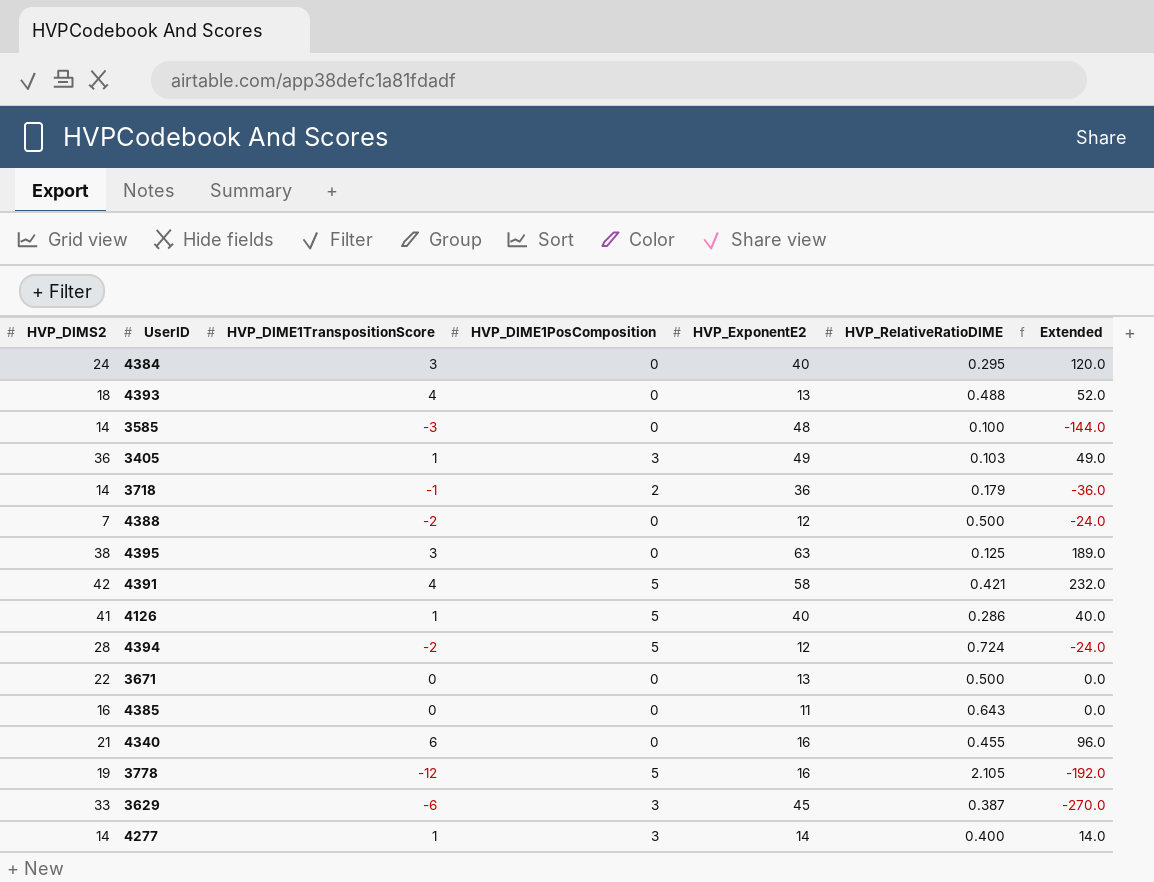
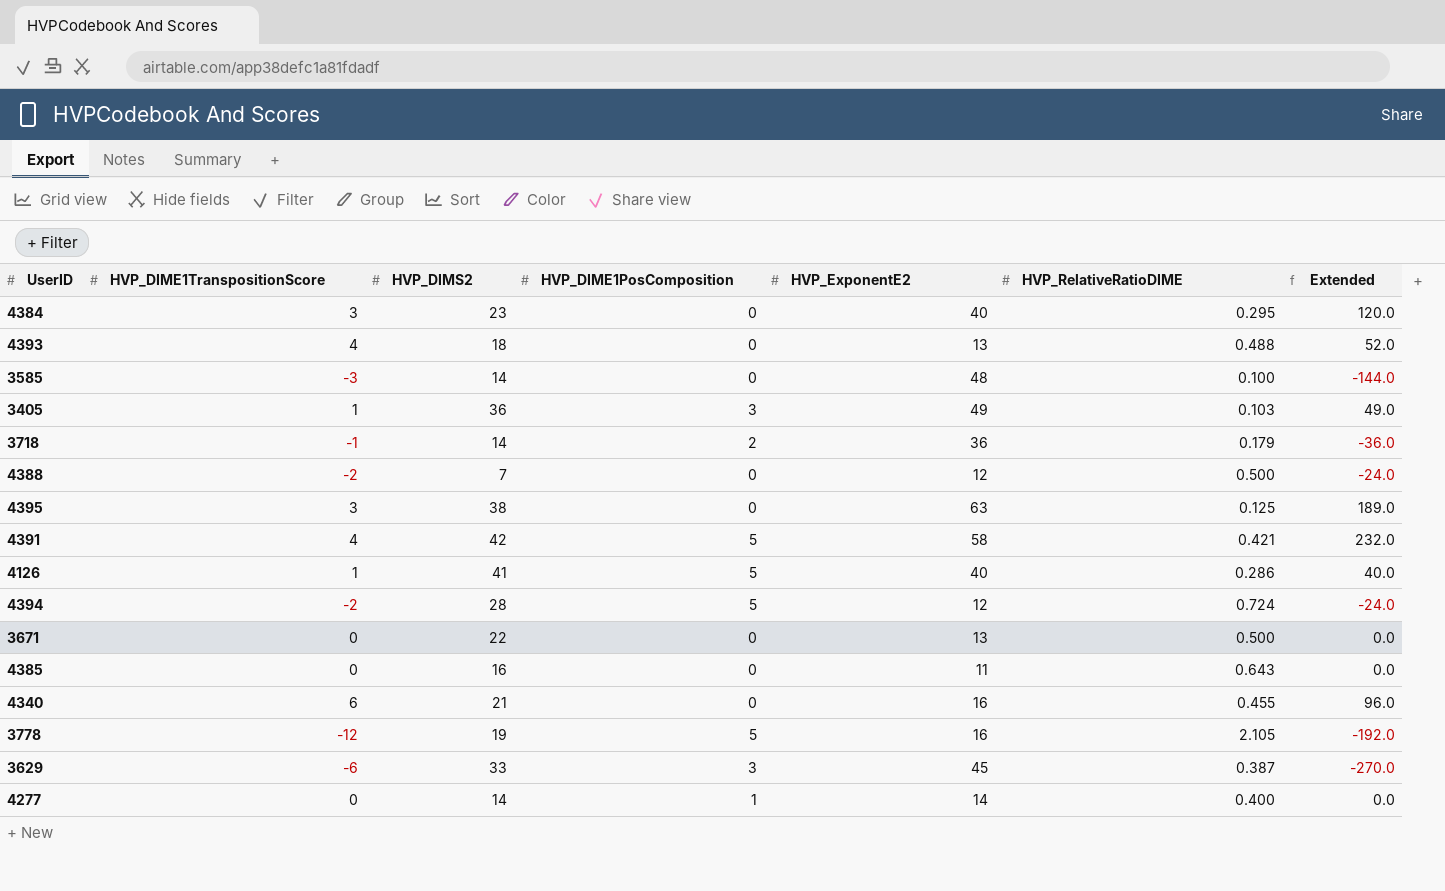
column HVP_DIMS2 | position: 1 -> 3
4384 | HVP_DIMS2: 24 -> 23
4277 | HVP_DIME1TranspositionScore: 1 -> 0
4277 | HVP_DIME1PosComposition: 3 -> 1
4277 | Extended: 14.0 -> 0.0

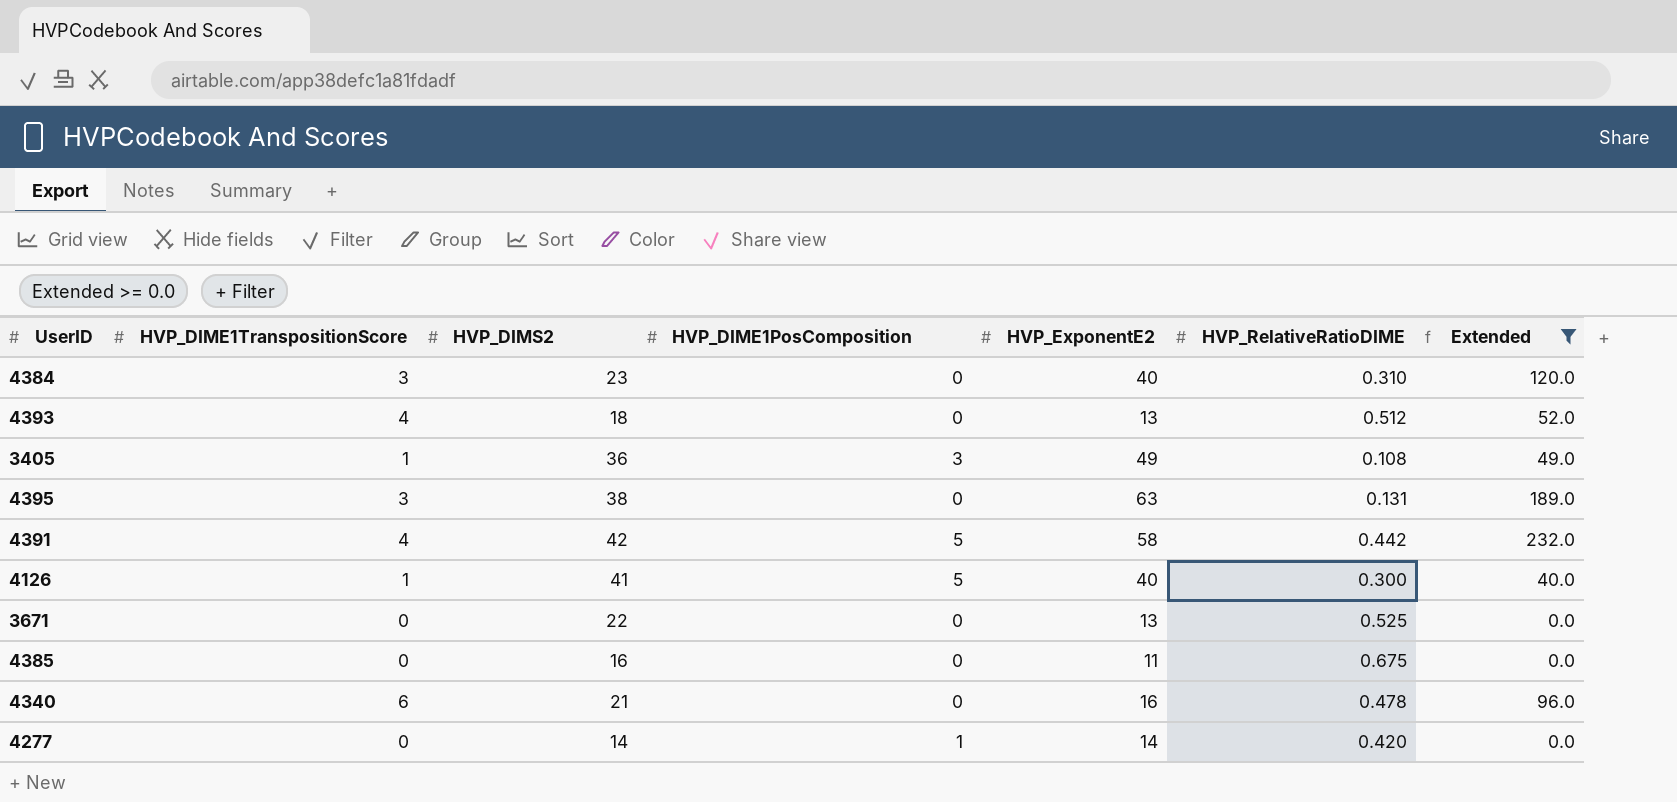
filter: none -> Extended >= 0.0
4384 | HVP_RelativeRatioDIME: 0.295 -> 0.310
4393 | HVP_RelativeRatioDIME: 0.488 -> 0.512
3405 | HVP_RelativeRatioDIME: 0.103 -> 0.108
4395 | HVP_RelativeRatioDIME: 0.125 -> 0.131
4391 | HVP_RelativeRatioDIME: 0.421 -> 0.442
4126 | HVP_RelativeRatioDIME: 0.286 -> 0.300
3671 | HVP_RelativeRatioDIME: 0.500 -> 0.525
4385 | HVP_RelativeRatioDIME: 0.643 -> 0.675
4340 | HVP_RelativeRatioDIME: 0.455 -> 0.478
4277 | HVP_RelativeRatioDIME: 0.400 -> 0.420

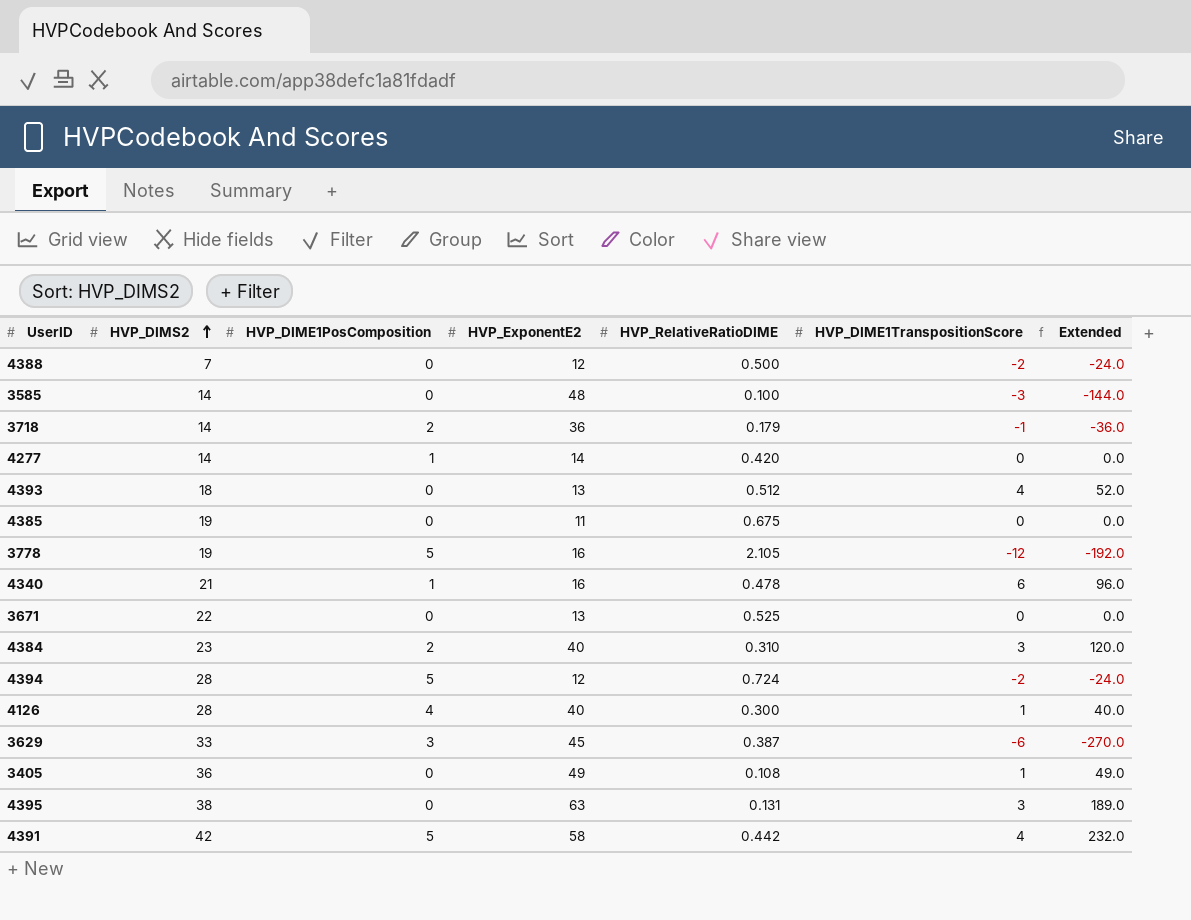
filter: Extended >= 0.0 -> none
row order: none -> HVP_DIMS2 ascending
column HVP_DIME1TranspositionScore | position: 2 -> 6
4385 | HVP_DIMS2: 16 -> 19
4340 | HVP_DIME1PosComposition: 0 -> 1
4384 | HVP_DIME1PosComposition: 0 -> 2
4126 | HVP_DIMS2: 41 -> 28
4126 | HVP_DIME1PosComposition: 5 -> 4
3405 | HVP_DIME1PosComposition: 3 -> 0

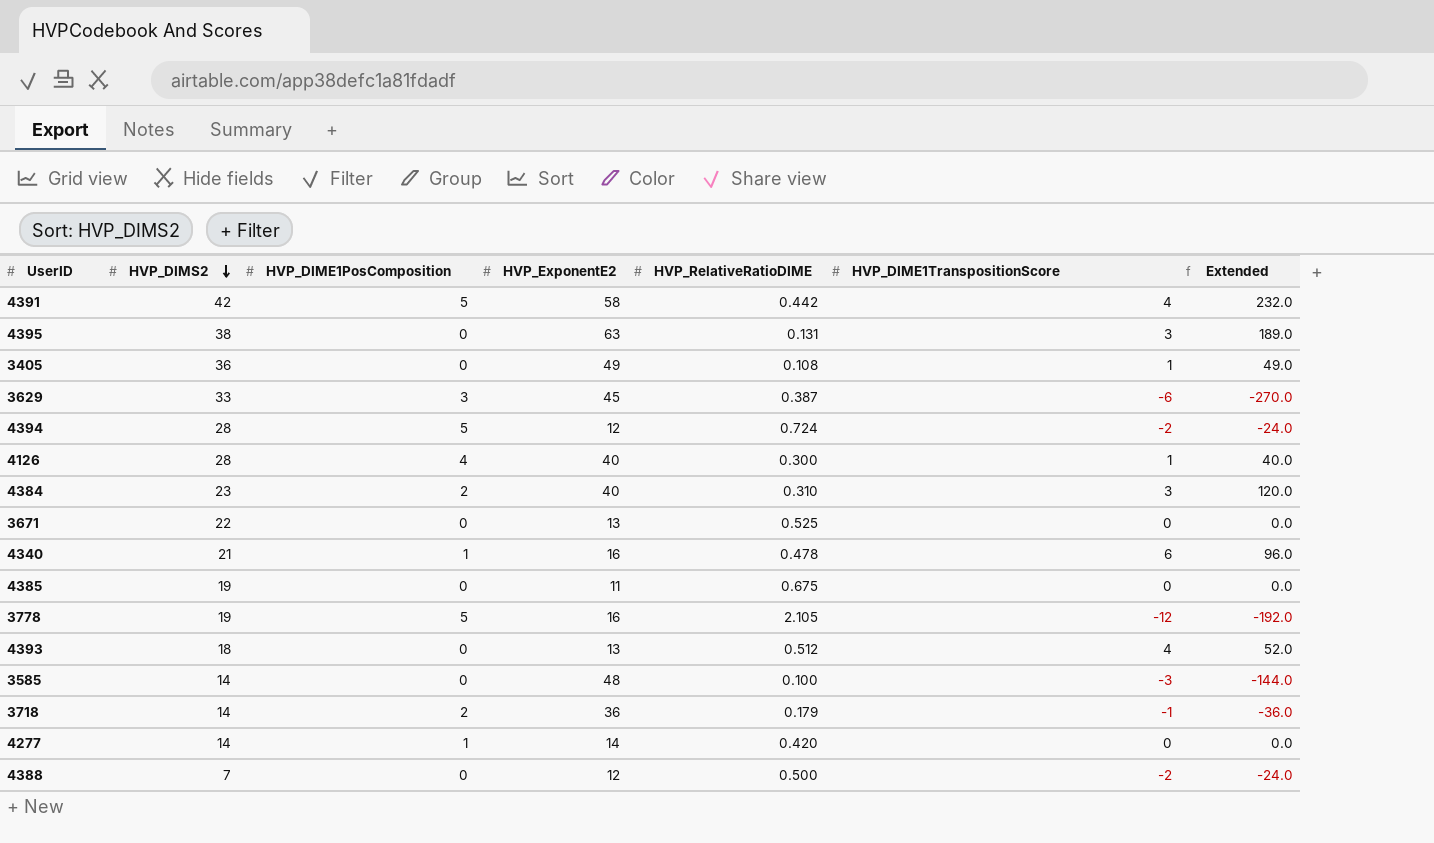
row order: HVP_DIMS2 ascending -> HVP_DIMS2 descending

